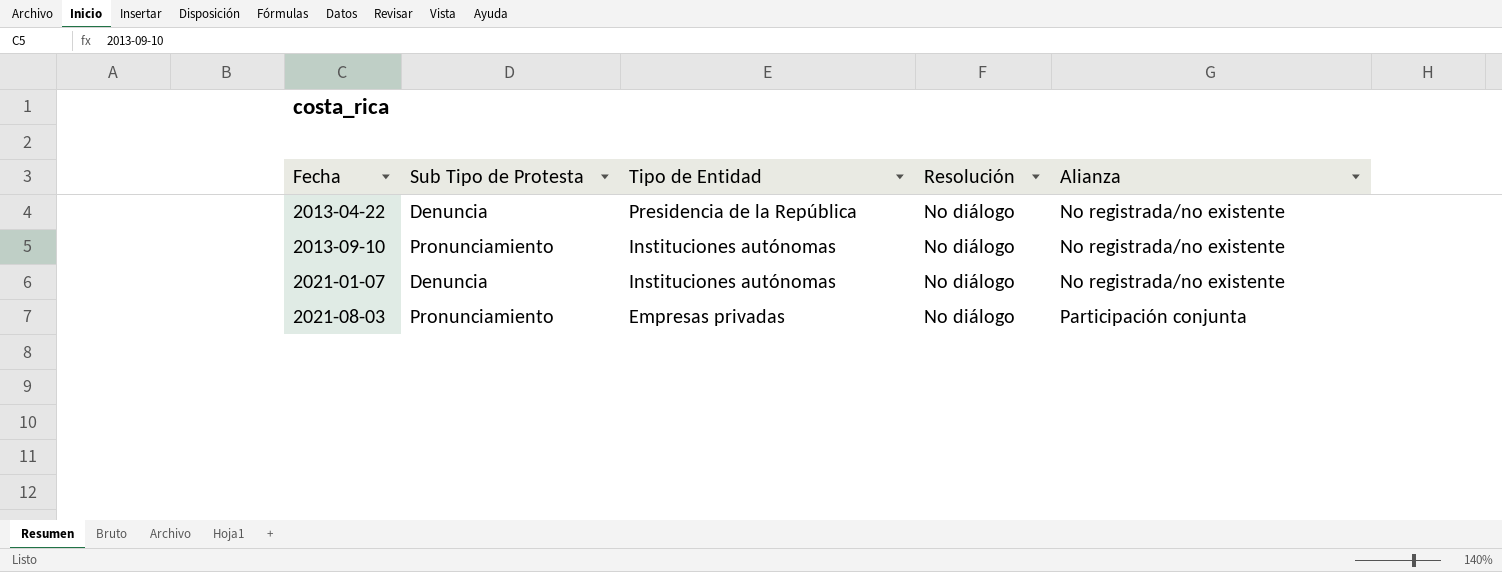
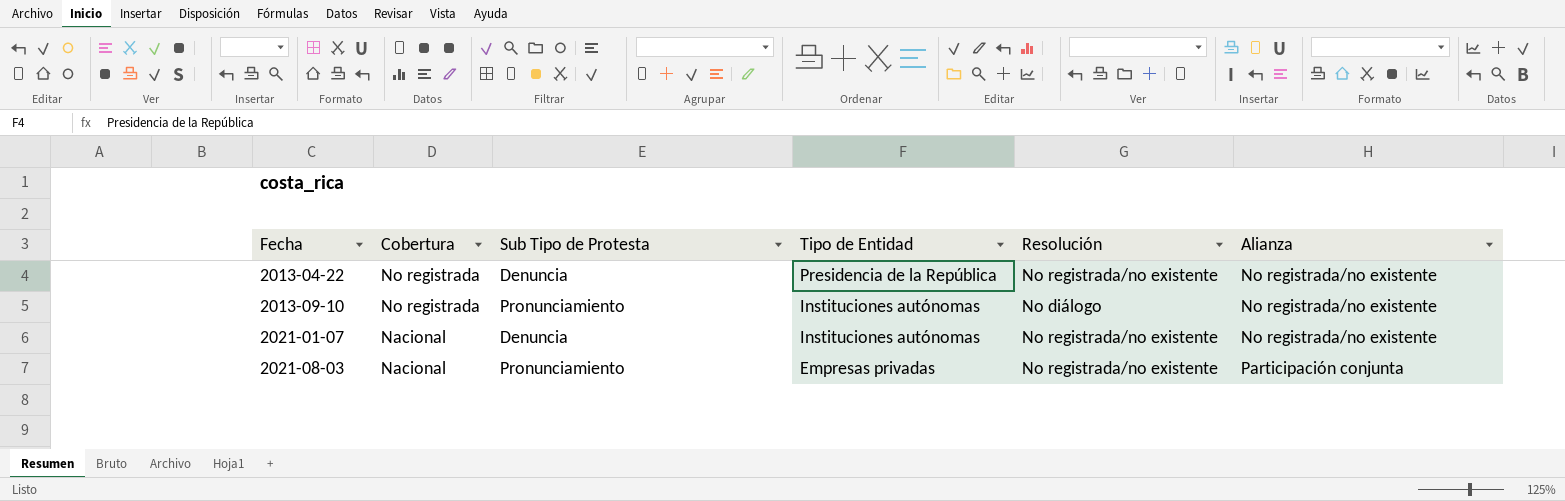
column Cobertura | position: none -> 2
2013-04-22 | Resolución: No diálogo -> No registrada/no existente
2021-01-07 | Resolución: No diálogo -> No registrada/no existente
2021-08-03 | Resolución: No diálogo -> No registrada/no existente

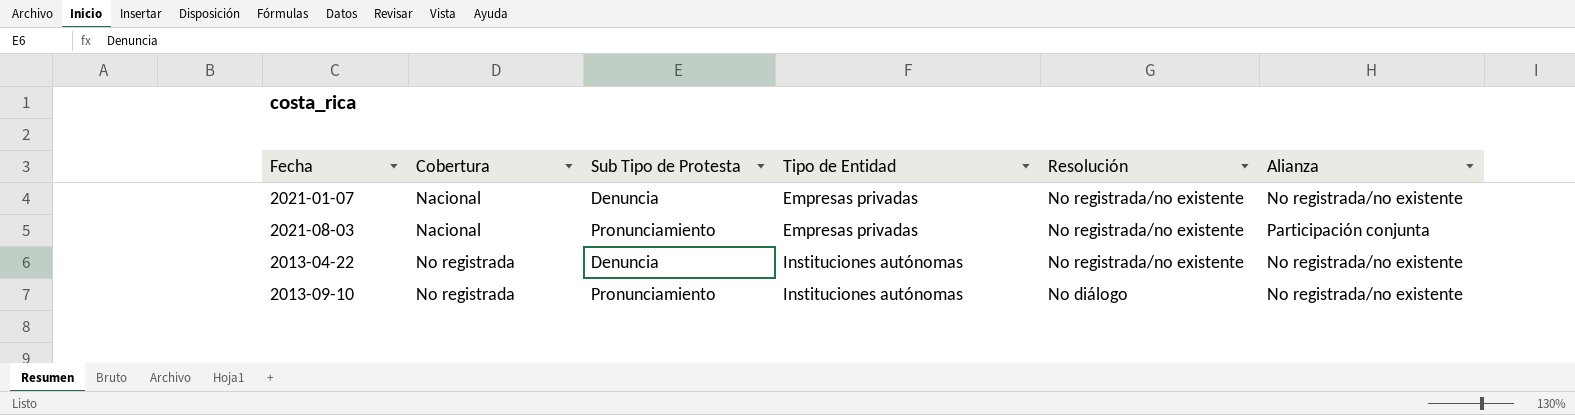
row order: Fecha ascending -> Cobertura ascending
2021-01-07 | Tipo de Entidad: Instituciones autónomas -> Empresas privadas
2013-04-22 | Tipo de Entidad: Presidencia de la República -> Instituciones autónomas

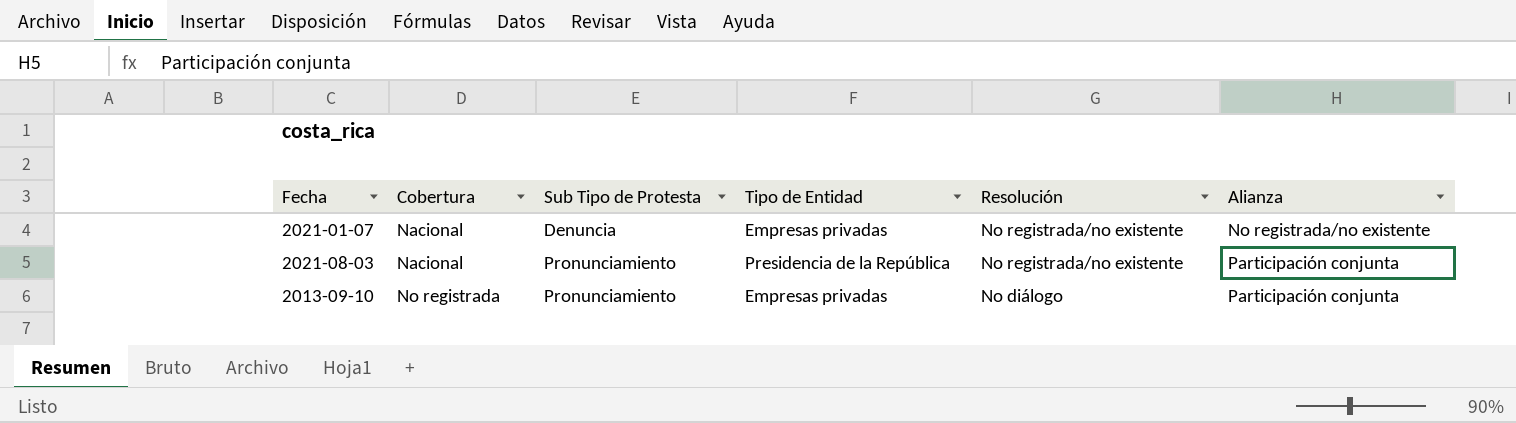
row 2013-04-22: No registrada | Denuncia | Instituciones autónomas | No registrada/no existente | No registrada/no existente -> none
2021-08-03 | Tipo de Entidad: Empresas privadas -> Presidencia de la República
2013-09-10 | Tipo de Entidad: Instituciones autónomas -> Empresas privadas
2013-09-10 | Alianza: No registrada/no existente -> Participación conjunta

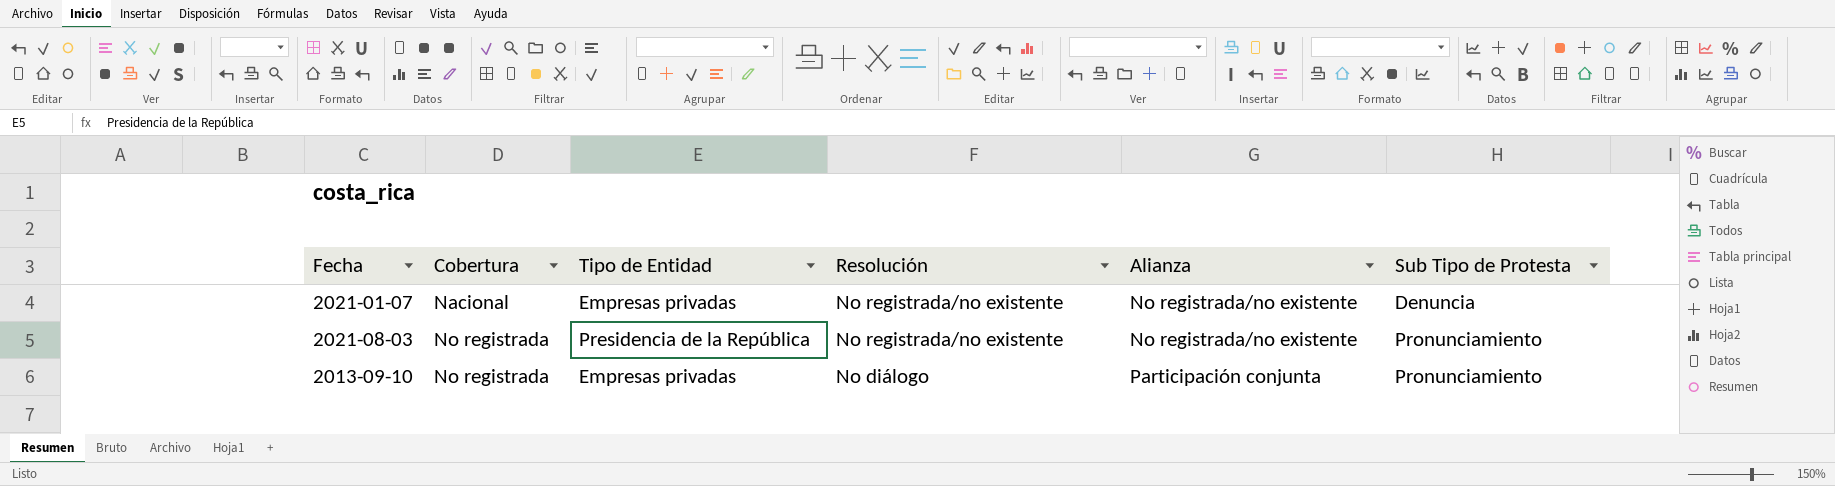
column Sub Tipo de Protesta | position: 3 -> 6
2021-08-03 | Cobertura: Nacional -> No registrada
2021-08-03 | Alianza: Participación conjunta -> No registrada/no existente

